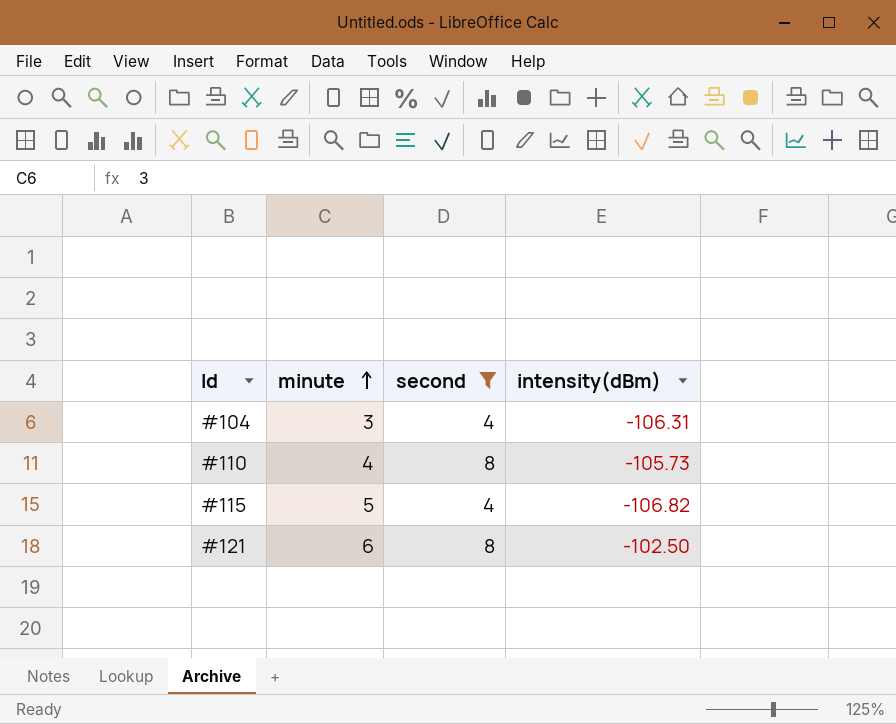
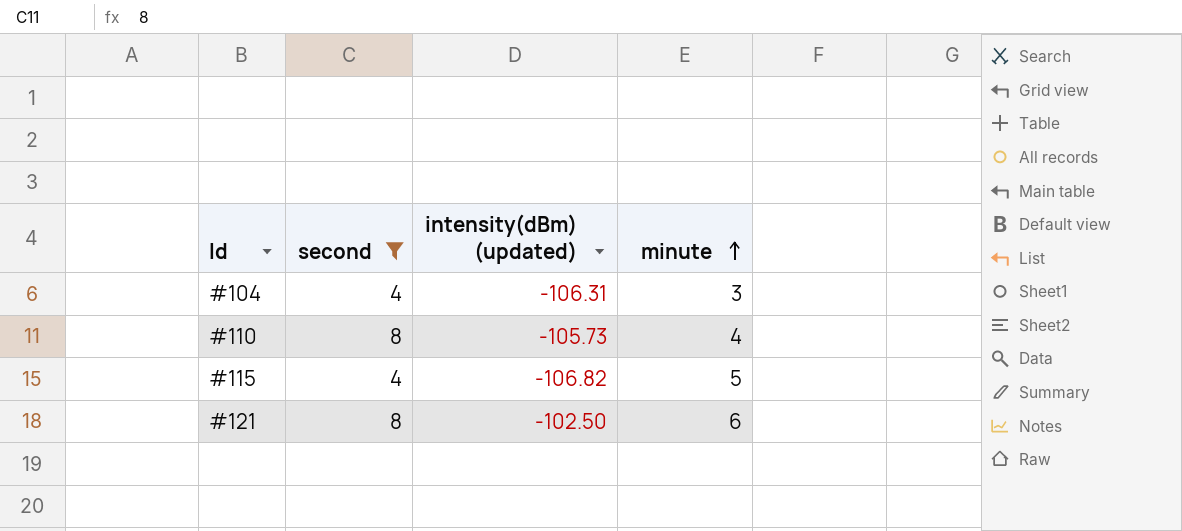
column name: intensity(dBm) -> intensity(dBm) (updated)
column minute | position: 2 -> 4

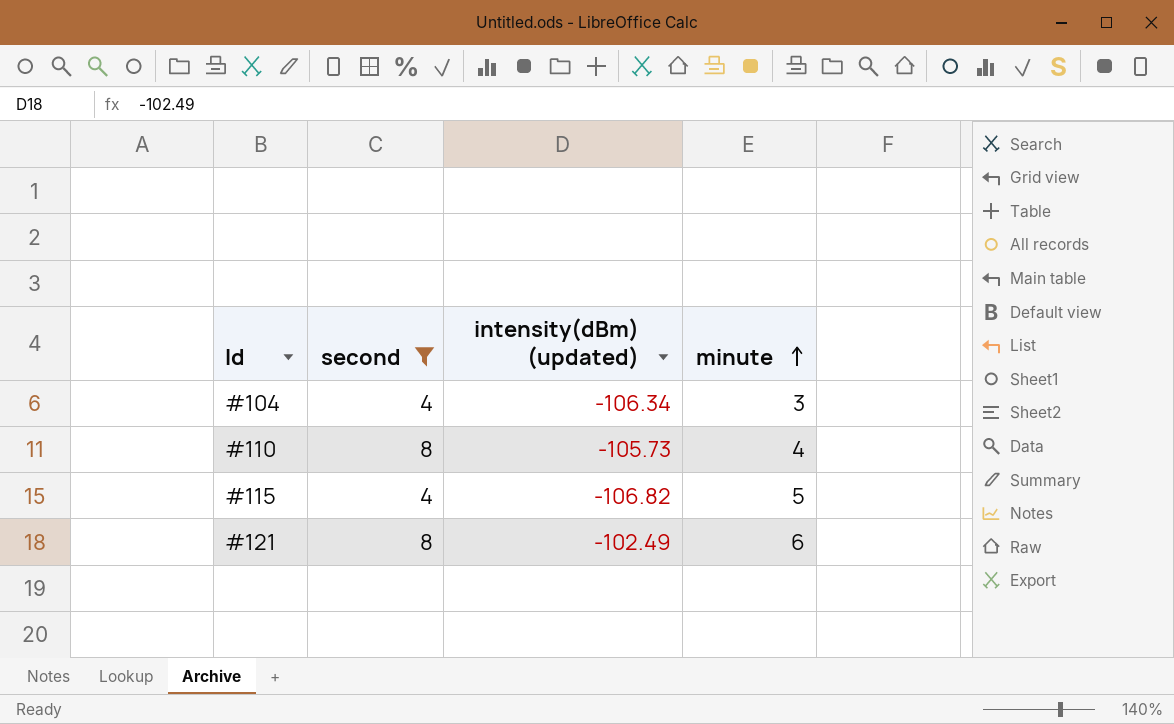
#104 | intensity(dBm) (updated): -106.31 -> -106.34
#121 | intensity(dBm) (updated): -102.50 -> -102.49

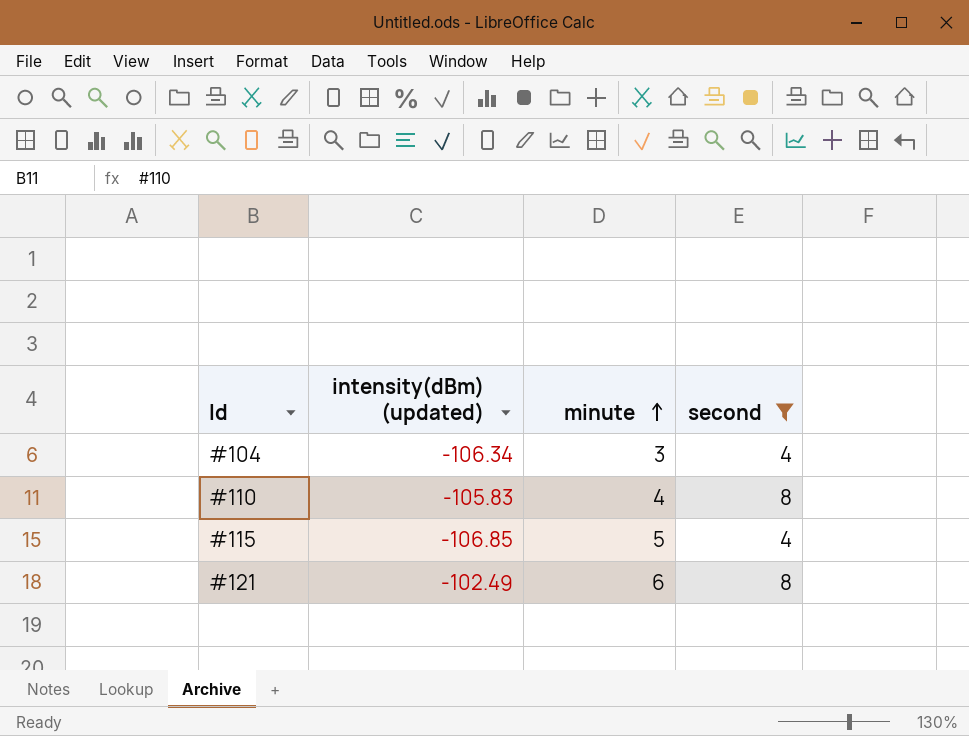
column second | position: 2 -> 4
#110 | intensity(dBm) (updated): -105.73 -> -105.83
#115 | intensity(dBm) (updated): -106.82 -> -106.85

